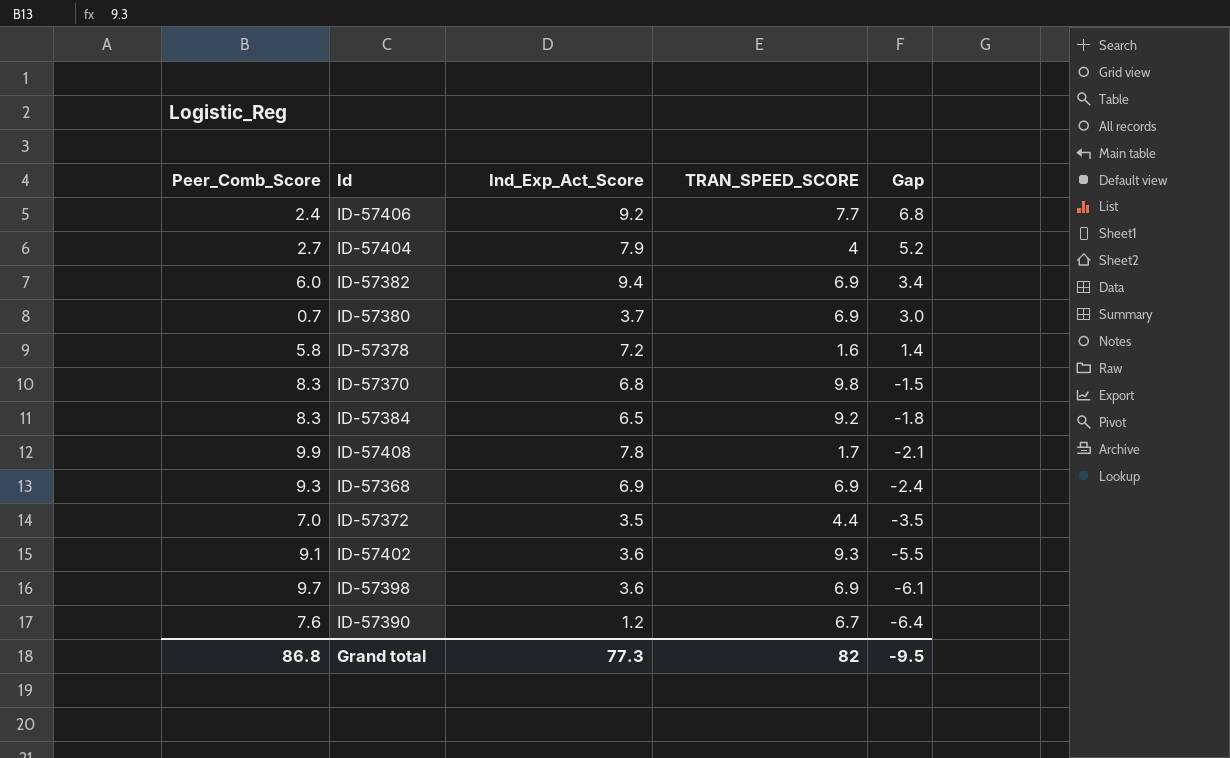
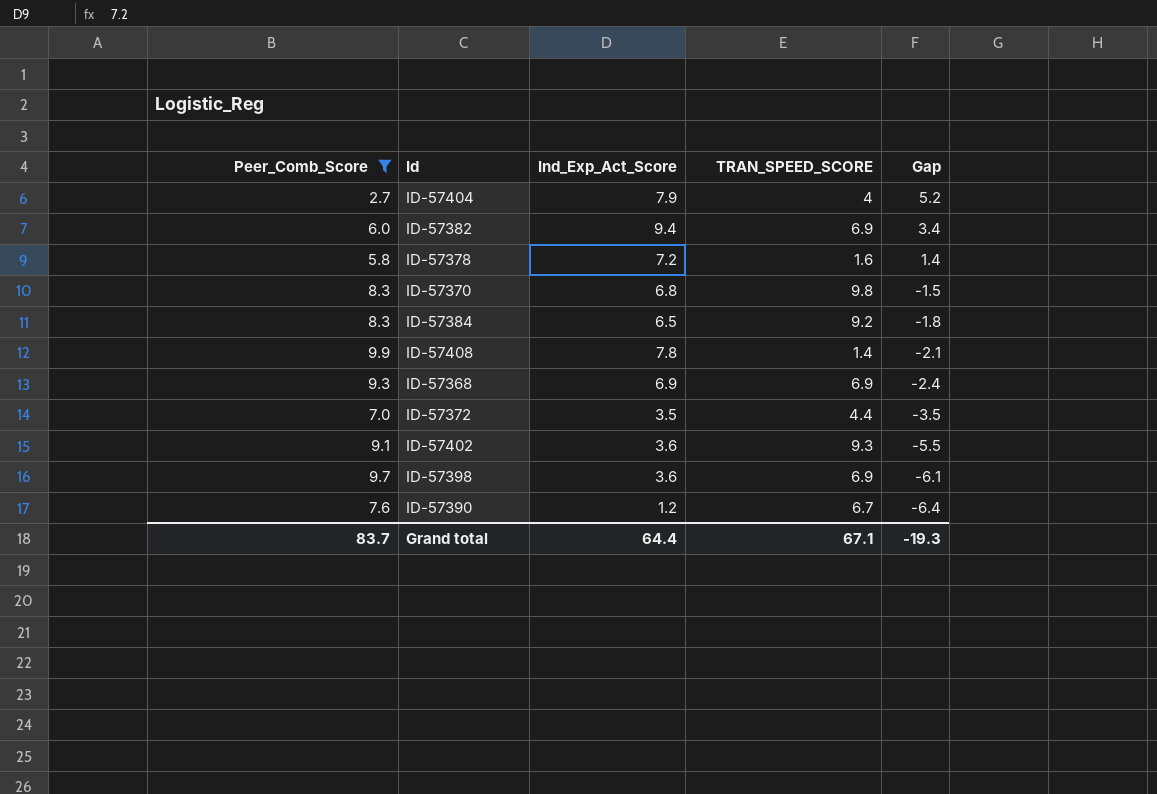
filter: none -> Peer_Comb_Score >= 2.7
ID-57408 | TRAN_SPEED_SCORE: 1.7 -> 1.4
Grand total | Peer_Comb_Score: 86.8 -> 83.7
Grand total | Ind_Exp_Act_Score: 77.3 -> 64.4
Grand total | TRAN_SPEED_SCORE: 82 -> 67.1
Grand total | Gap: -9.5 -> -19.3

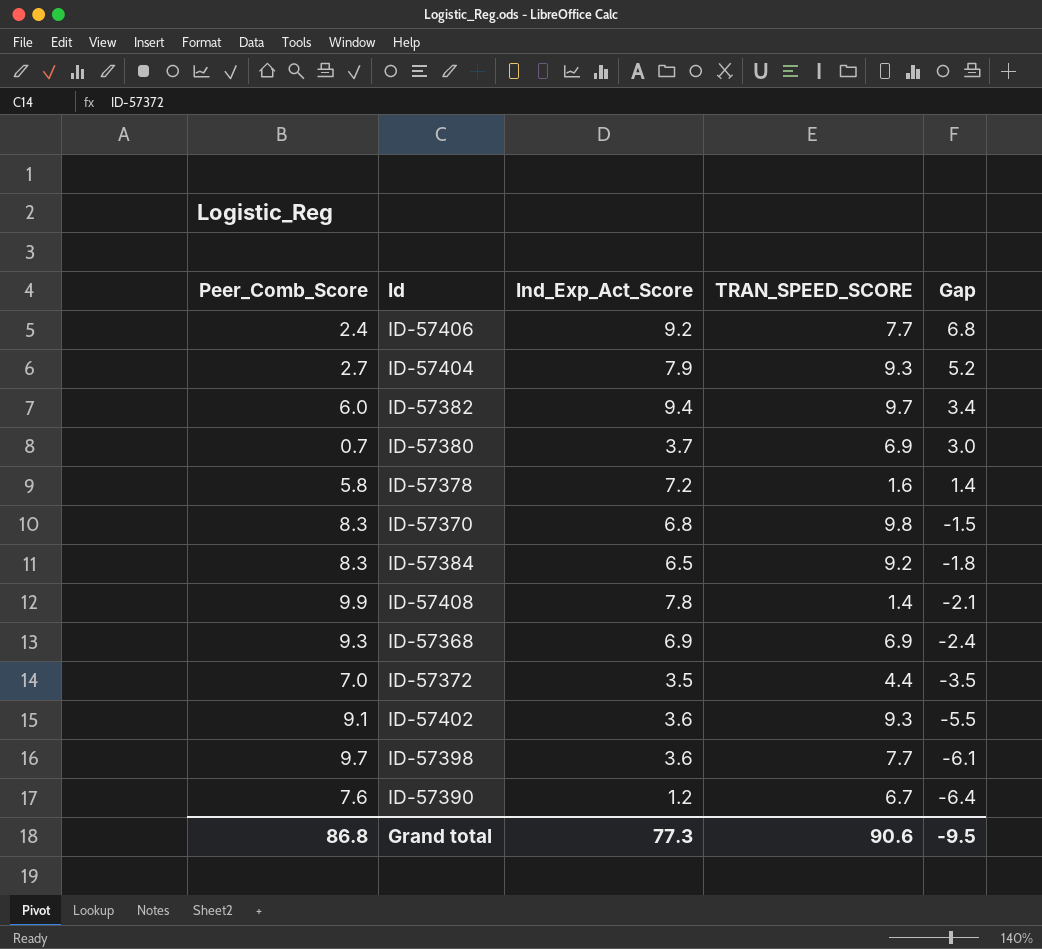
filter: Peer_Comb_Score >= 2.7 -> none
ID-57404 | TRAN_SPEED_SCORE: 4 -> 9.3
ID-57382 | TRAN_SPEED_SCORE: 6.9 -> 9.7
ID-57398 | TRAN_SPEED_SCORE: 6.9 -> 7.7
Grand total | Peer_Comb_Score: 83.7 -> 86.8
Grand total | Ind_Exp_Act_Score: 64.4 -> 77.3
Grand total | TRAN_SPEED_SCORE: 67.1 -> 90.6
Grand total | Gap: -19.3 -> -9.5

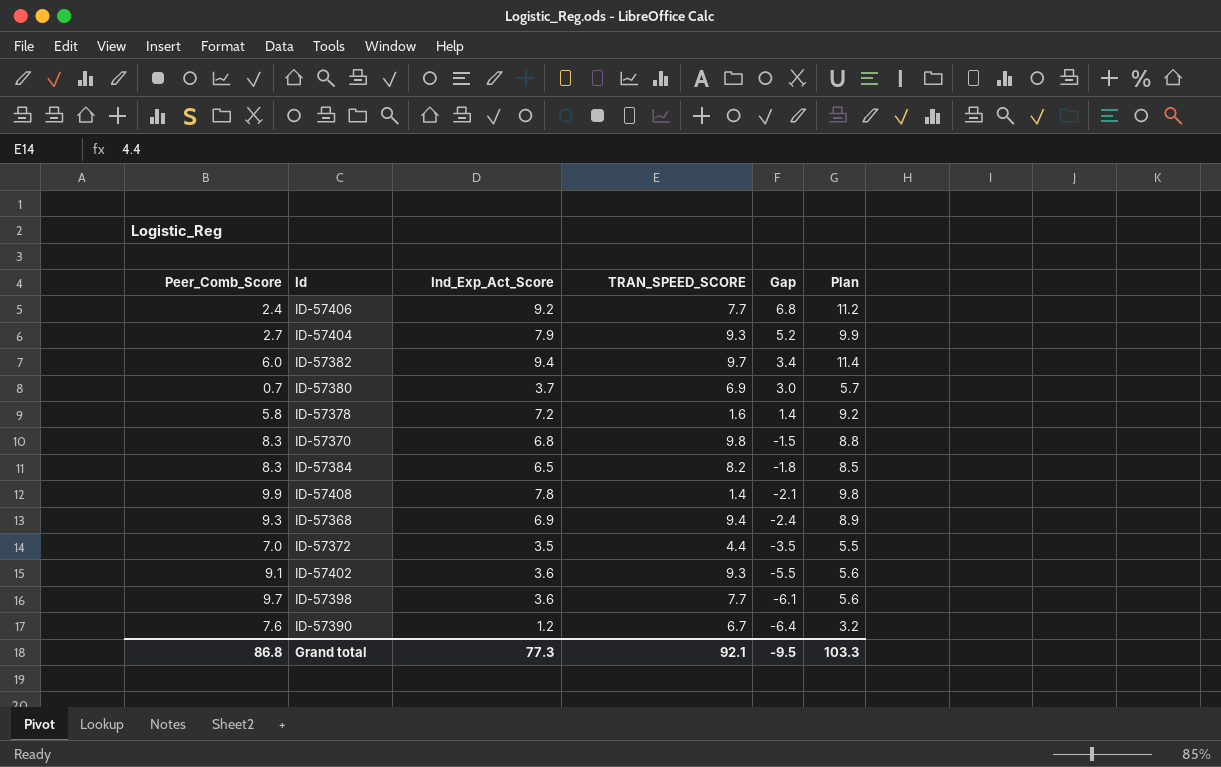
column Plan | formula: none -> [Ind_Exp_Act_Score] + 2
ID-57384 | TRAN_SPEED_SCORE: 9.2 -> 8.2
ID-57368 | TRAN_SPEED_SCORE: 6.9 -> 9.4
Grand total | TRAN_SPEED_SCORE: 90.6 -> 92.1

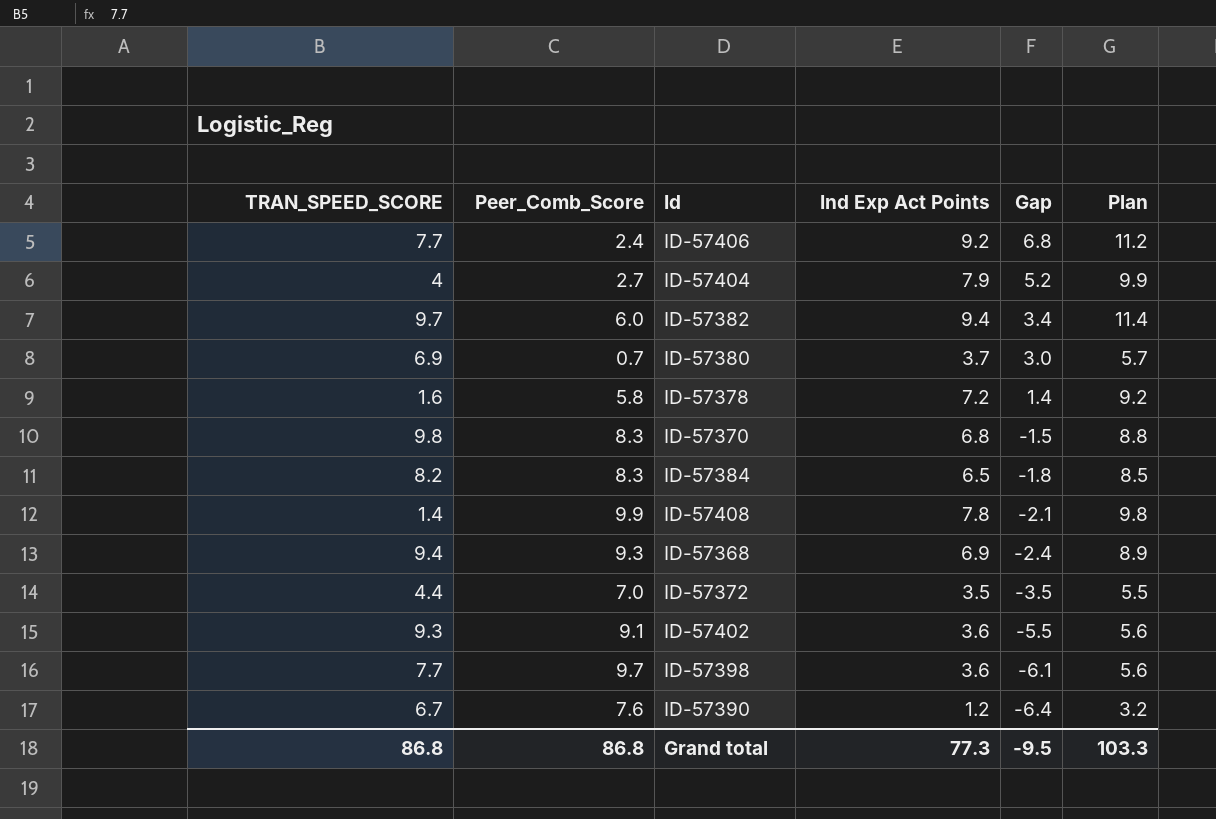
column TRAN_SPEED_SCORE | position: 4 -> 1
column name: Ind_Exp_Act_Score -> Ind Exp Act Points
ID-57404 | TRAN_SPEED_SCORE: 9.3 -> 4
Grand total | TRAN_SPEED_SCORE: 92.1 -> 86.8

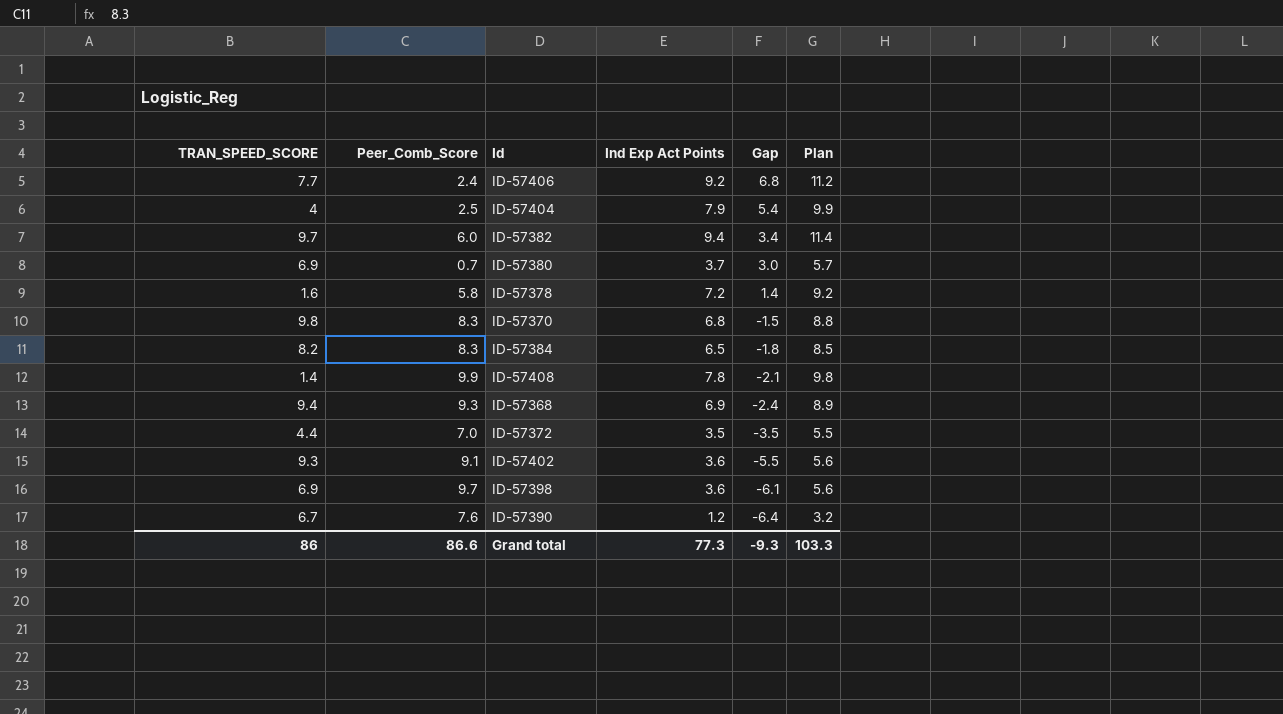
ID-57404 | Peer_Comb_Score: 2.7 -> 2.5
ID-57404 | Gap: 5.2 -> 5.4
ID-57398 | TRAN_SPEED_SCORE: 7.7 -> 6.9
Grand total | TRAN_SPEED_SCORE: 86.8 -> 86
Grand total | Peer_Comb_Score: 86.8 -> 86.6
Grand total | Gap: -9.5 -> -9.3

